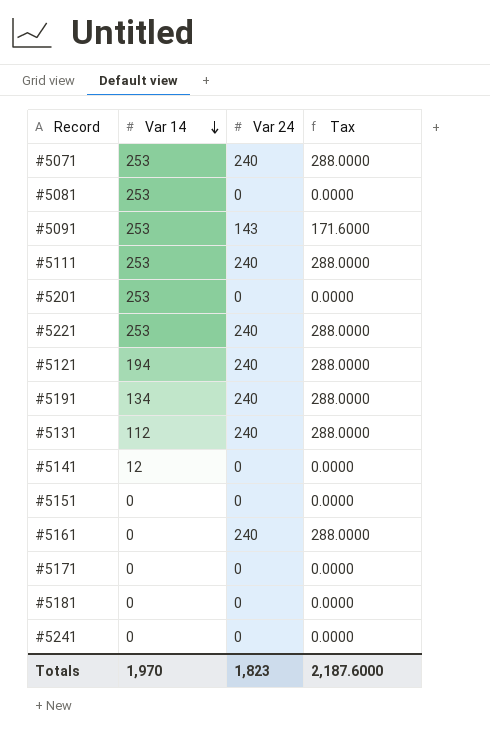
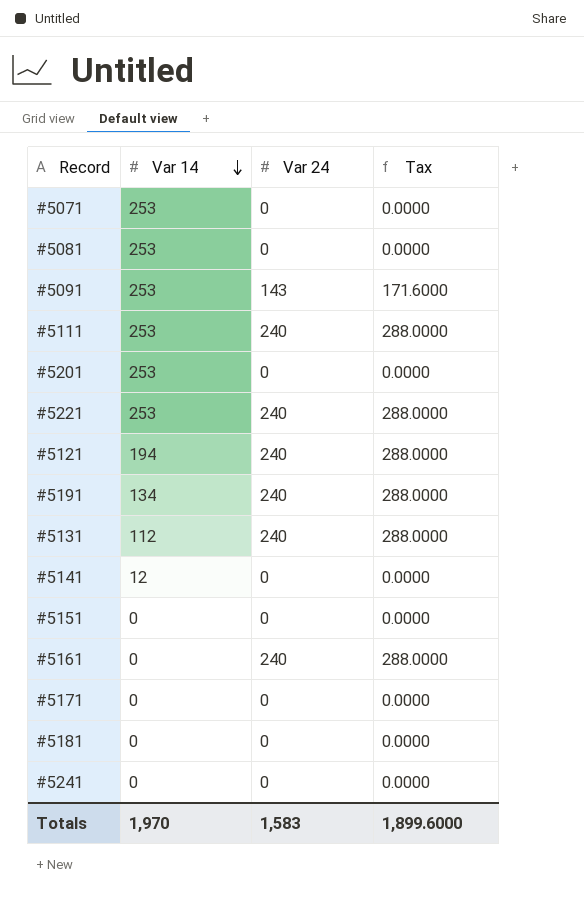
#5071 | Var 24: 240 -> 0
#5071 | Tax: 288.0000 -> 0.0000
Totals | Var 24: 1,823 -> 1,583
Totals | Tax: 2,187.6000 -> 1,899.6000

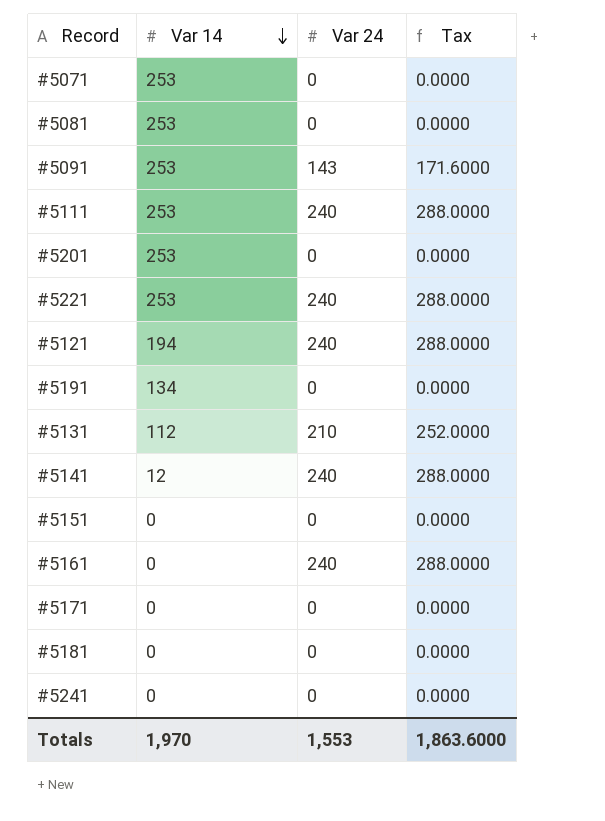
#5191 | Var 24: 240 -> 0
#5191 | Tax: 288.0000 -> 0.0000
#5131 | Var 24: 240 -> 210
#5131 | Tax: 288.0000 -> 252.0000
#5141 | Var 24: 0 -> 240
#5141 | Tax: 0.0000 -> 288.0000
Totals | Var 24: 1,583 -> 1,553
Totals | Tax: 1,899.6000 -> 1,863.6000

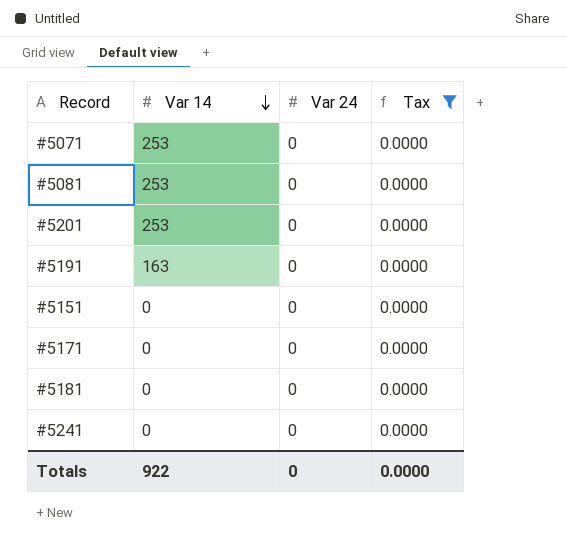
filter: none -> Tax = 0.0000
#5191 | Var 14: 134 -> 163
Totals | Var 14: 1,970 -> 922
Totals | Var 24: 1,553 -> 0
Totals | Tax: 1,863.6000 -> 0.0000

